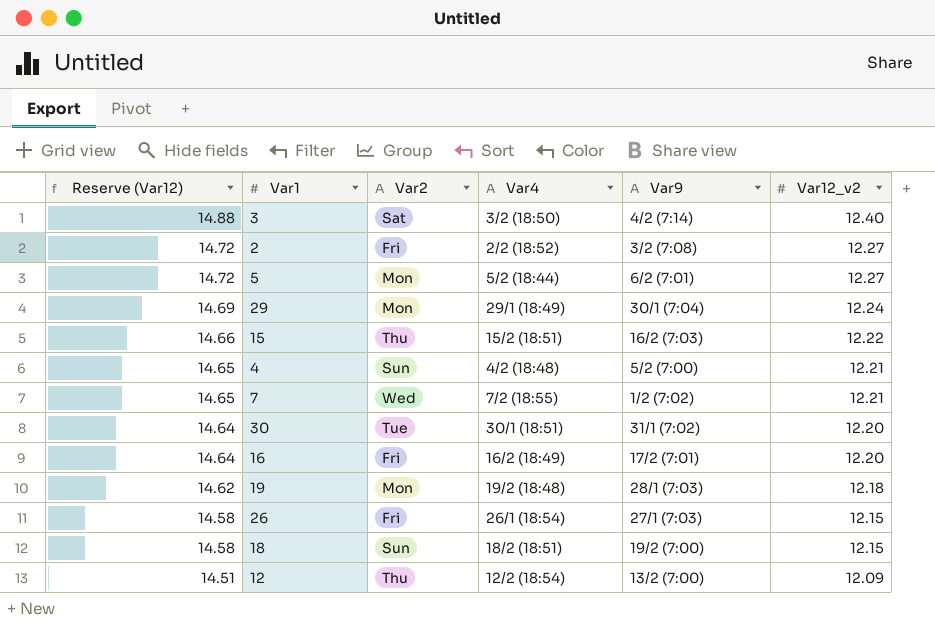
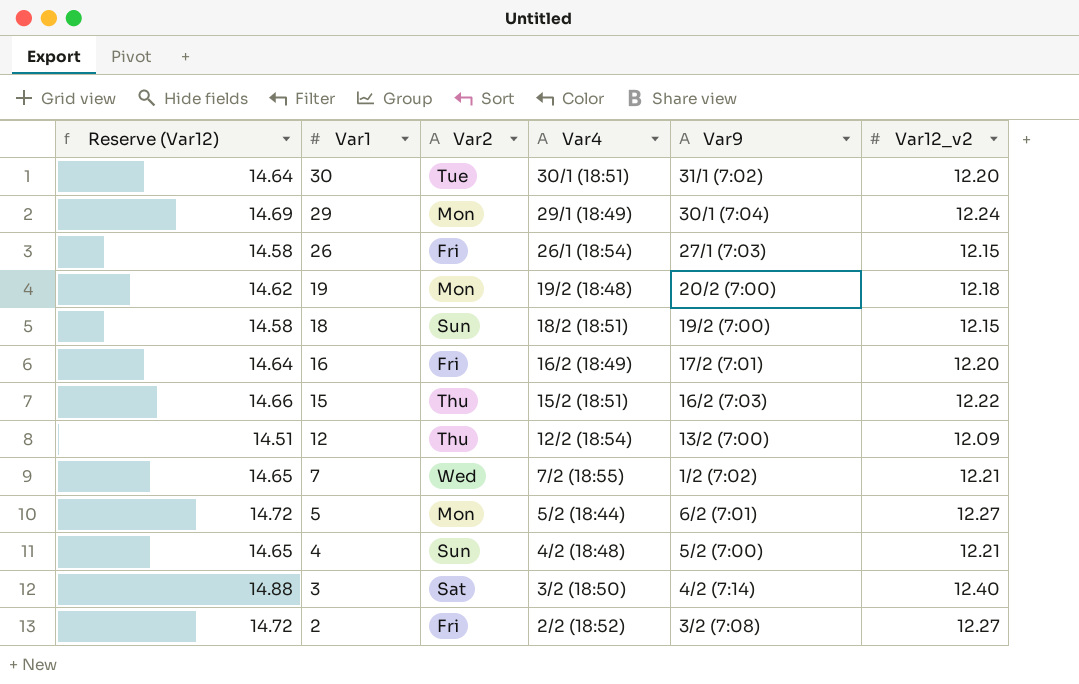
row order: Reserve (Var12) descending -> Var1 descending
19 | Var9: 28/1 (7:03) -> 20/2 (7:00)

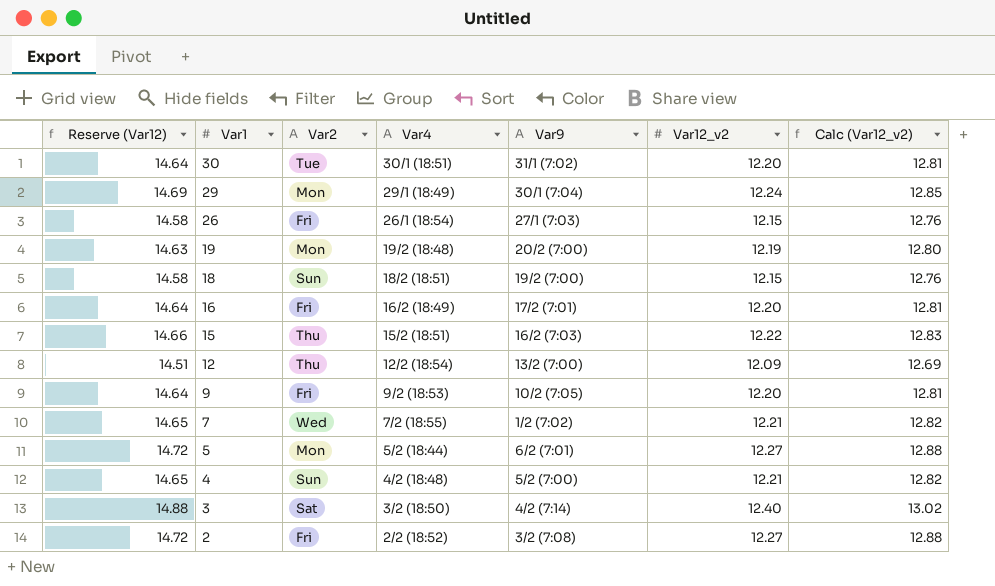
column Calc (Var12_v2) | formula: none -> [Var12_v2] * 1.05
19 | Reserve (Var12): 14.62 -> 14.63
19 | Var12_v2: 12.18 -> 12.19
row 9: none -> 14.64 | Fri | 9/2 (18:53) | 10/2 (7:05) | 12.20 | 12.81

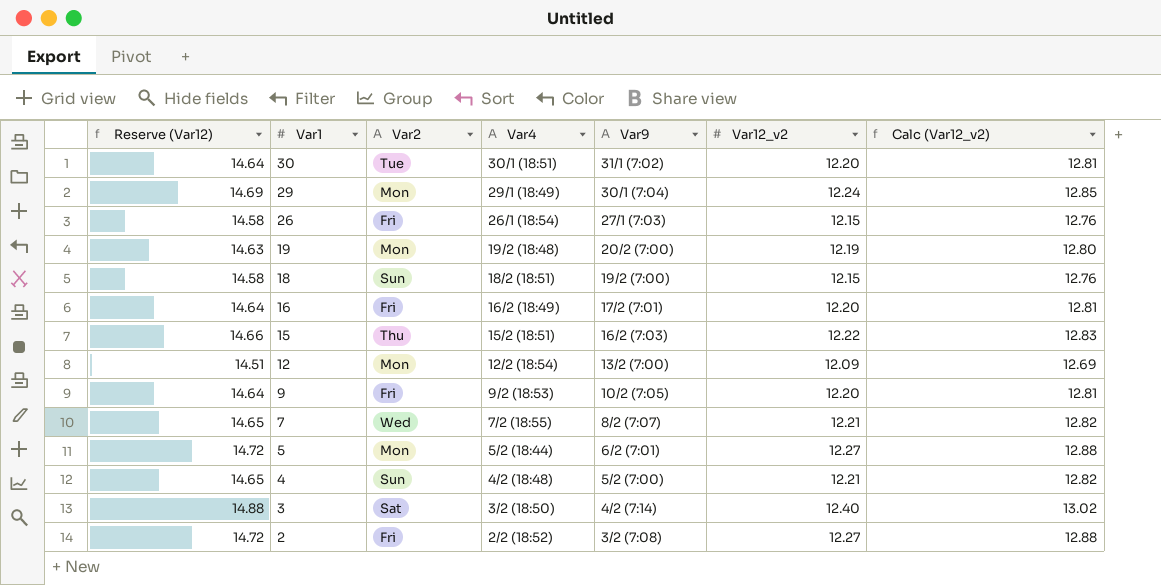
12 | Var2: Thu -> Mon
7 | Var9: 1/2 (7:02) -> 8/2 (7:07)

